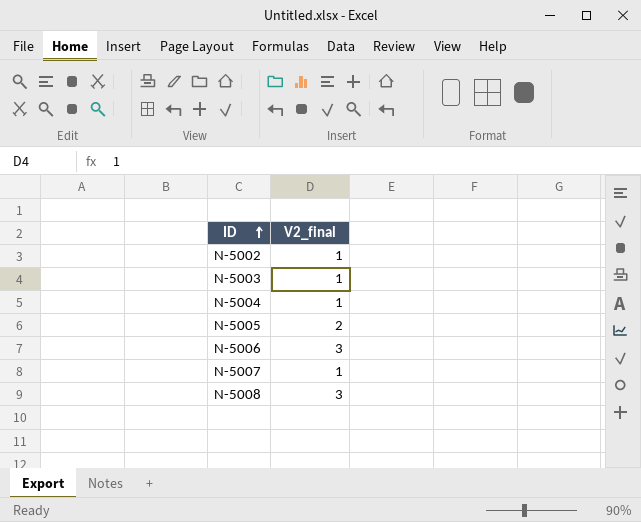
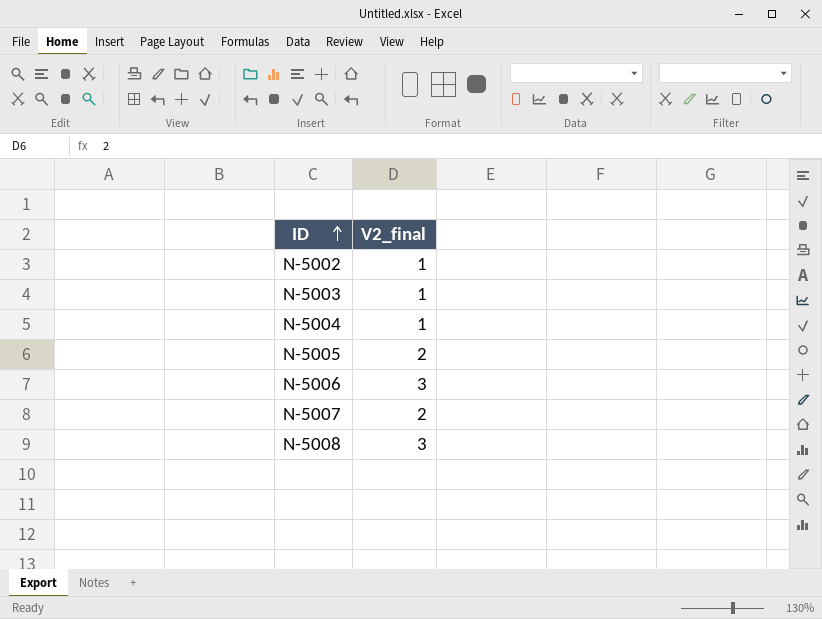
N-5007 | V2_final: 1 -> 2

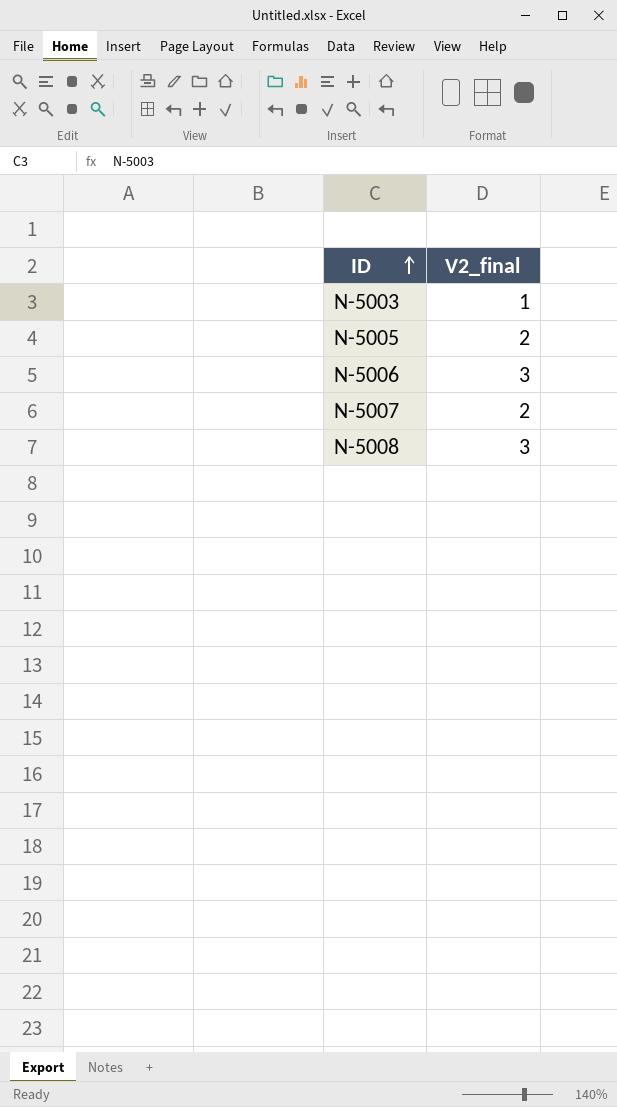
row N-5002: 1 -> none
row N-5004: 1 -> none

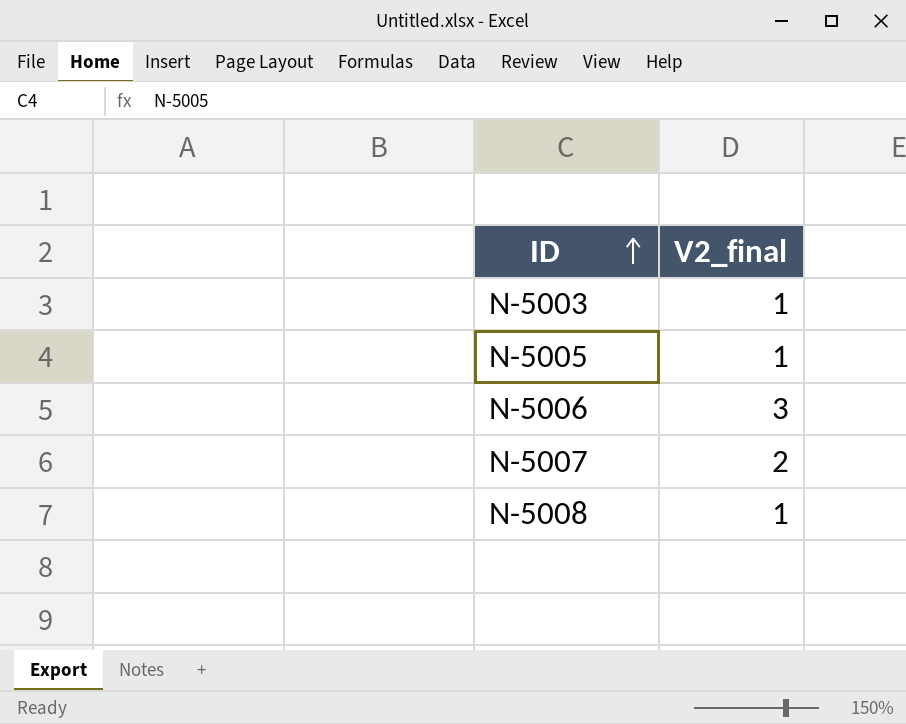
N-5005 | V2_final: 2 -> 1
N-5008 | V2_final: 3 -> 1

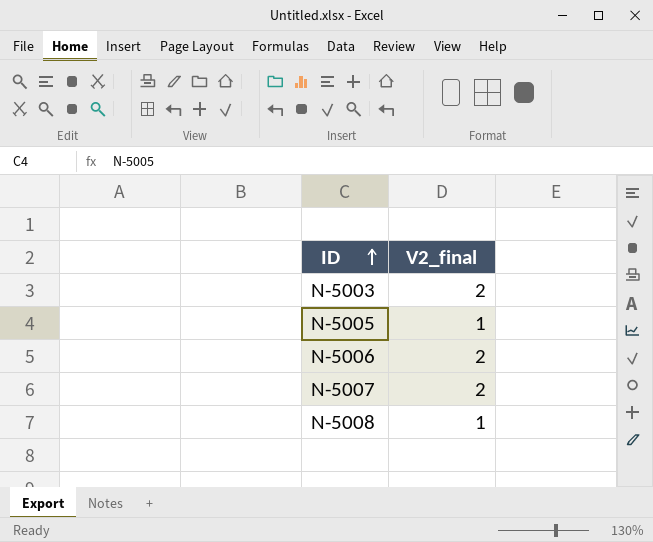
N-5003 | V2_final: 1 -> 2
N-5006 | V2_final: 3 -> 2

